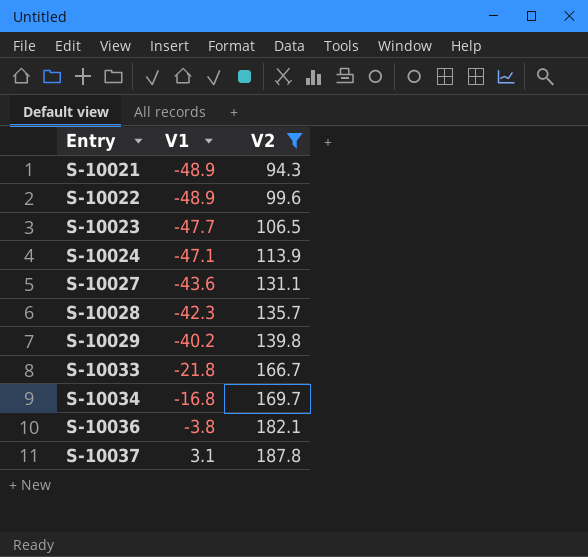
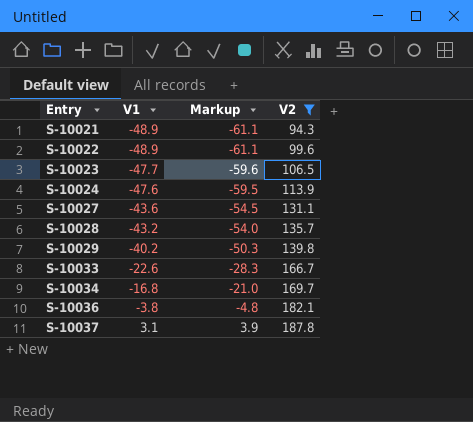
column Markup | formula: none -> [V1] * 1.25
S-10024 | V1: -47.1 -> -47.6
S-10028 | V1: -42.3 -> -43.2
S-10033 | V1: -21.8 -> -22.6

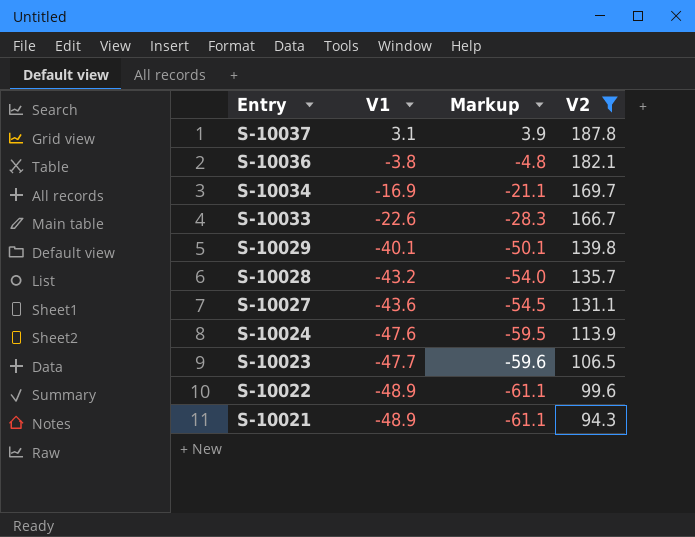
row order: Entry ascending -> Entry descending
S-10034 | V1: -16.8 -> -16.9
S-10034 | Markup: -21.0 -> -21.1
S-10029 | V1: -40.2 -> -40.1
S-10029 | Markup: -50.3 -> -50.1

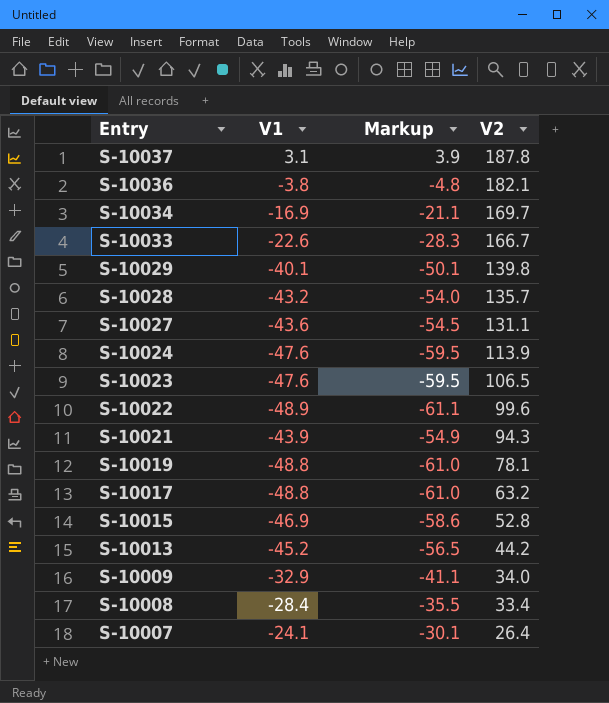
filter: V2 >= 94.3 -> none
S-10023 | V1: -47.7 -> -47.6
S-10023 | Markup: -59.6 -> -59.5
S-10021 | V1: -48.9 -> -43.9
S-10021 | Markup: -61.1 -> -54.9

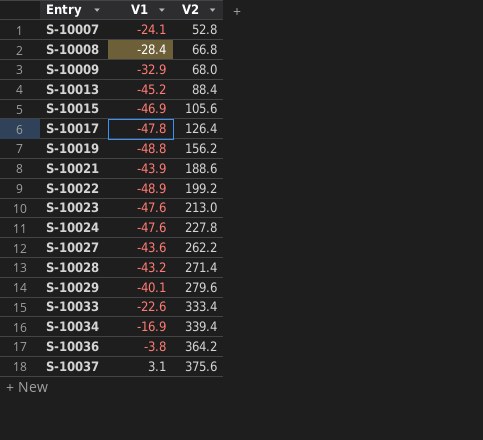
row order: Entry descending -> Entry ascending
column Markup | formula: [V1] * 1.25 -> none
S-10007 | V2: 26.4 -> 52.8
S-10008 | V2: 33.4 -> 66.8
S-10009 | V2: 34.0 -> 68.0
S-10013 | V2: 44.2 -> 88.4
S-10015 | V2: 52.8 -> 105.6
S-10017 | V1: -48.8 -> -47.8
S-10017 | V2: 63.2 -> 126.4
S-10019 | V2: 78.1 -> 156.2
S-10021 | V2: 94.3 -> 188.6
S-10022 | V2: 99.6 -> 199.2
S-10023 | V2: 106.5 -> 213.0
S-10024 | V2: 113.9 -> 227.8
S-10027 | V2: 131.1 -> 262.2
S-10028 | V2: 135.7 -> 271.4
S-10029 | V2: 139.8 -> 279.6
S-10033 | V2: 166.7 -> 333.4
S-10034 | V2: 169.7 -> 339.4
S-10036 | V2: 182.1 -> 364.2
S-10037 | V2: 187.8 -> 375.6

